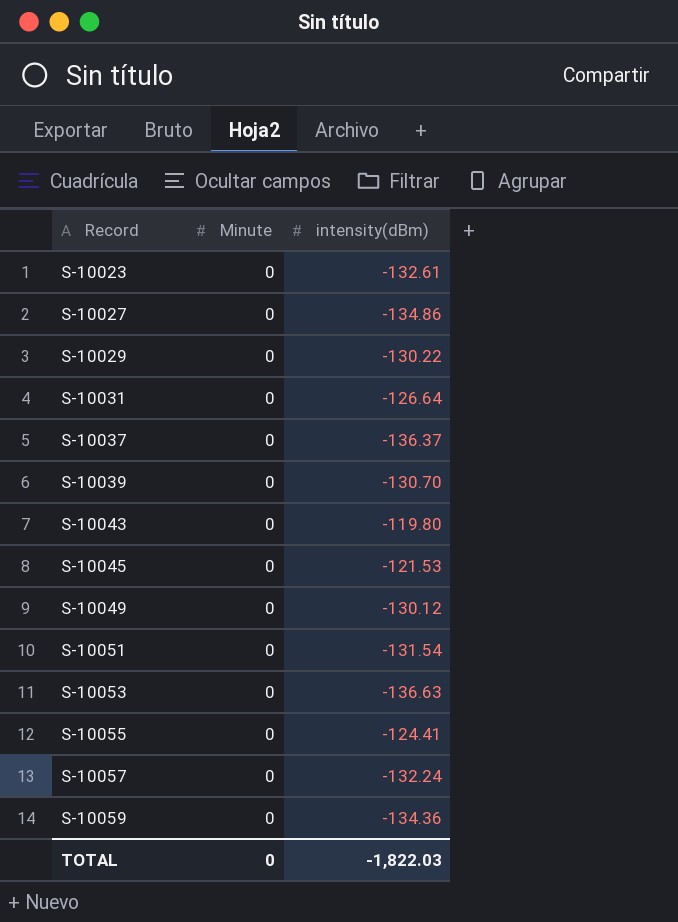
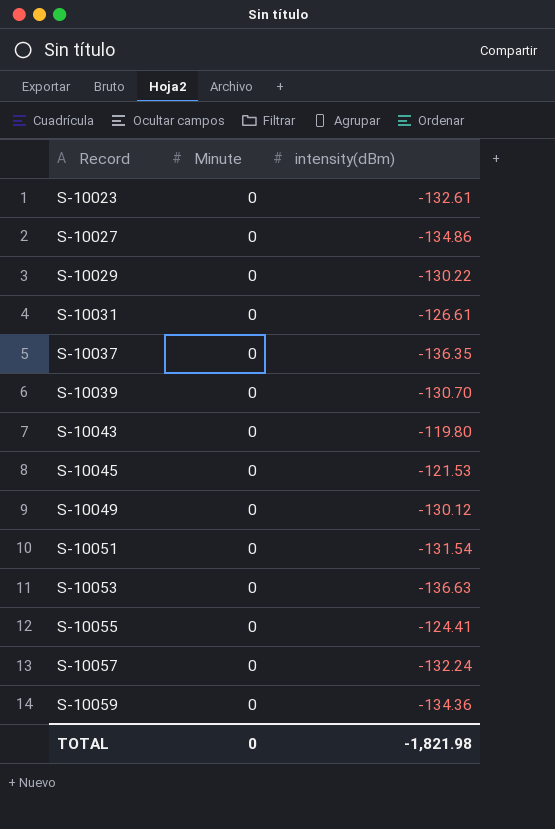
S-10031 | intensity(dBm): -126.64 -> -126.61
S-10037 | intensity(dBm): -136.37 -> -136.35
TOTAL | intensity(dBm): -1,822.03 -> -1,821.98

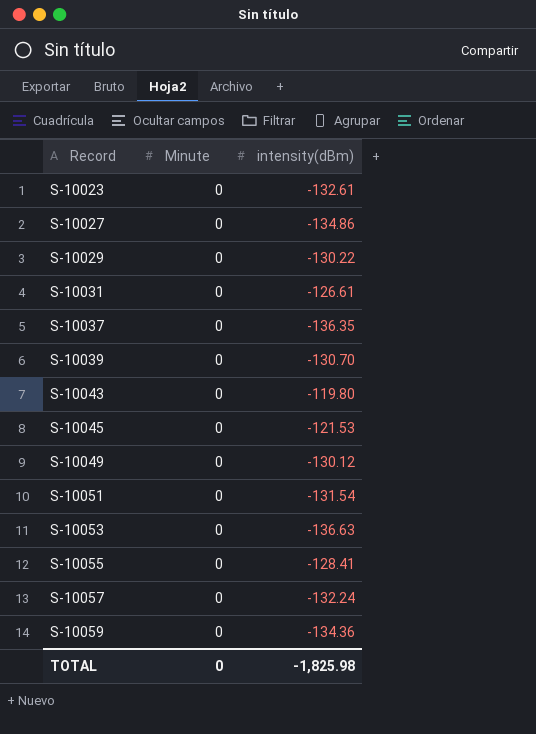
S-10055 | intensity(dBm): -124.41 -> -128.41
TOTAL | intensity(dBm): -1,821.98 -> -1,825.98

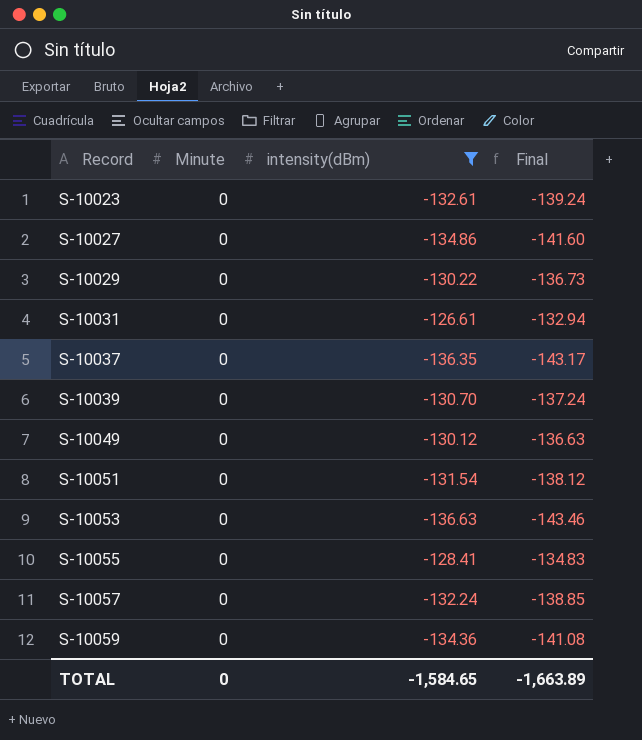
filter: none -> intensity(dBm) <= -126.61
column Final | formula: none -> [intensity(dBm)] * 1.05
TOTAL | intensity(dBm): -1,825.98 -> -1,584.65

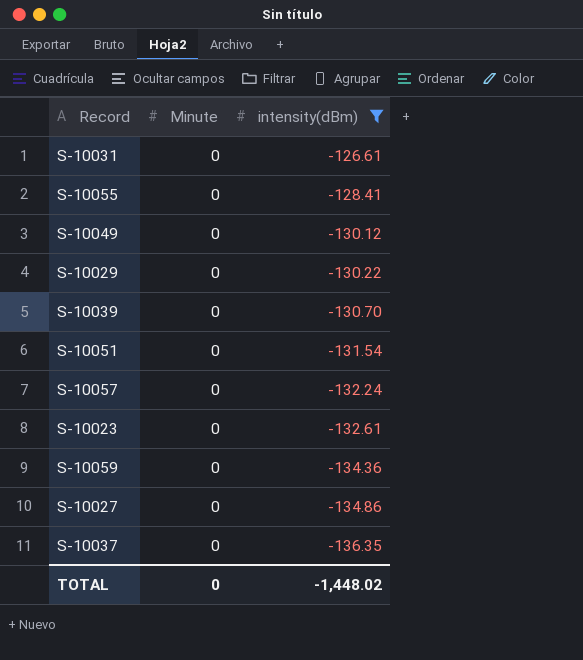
row order: Record ascending -> intensity(dBm) descending
column Final | formula: [intensity(dBm)] * 1.05 -> none
row S-10053: 0 | -136.63 | -143.46 -> none
TOTAL | intensity(dBm): -1,584.65 -> -1,448.02

